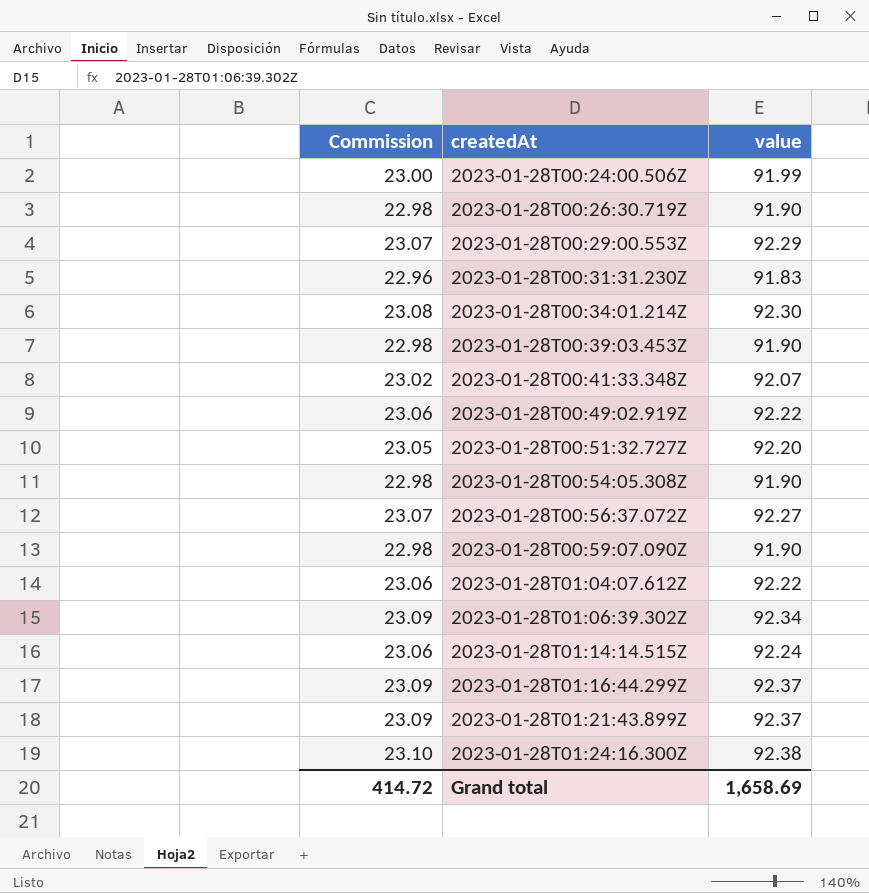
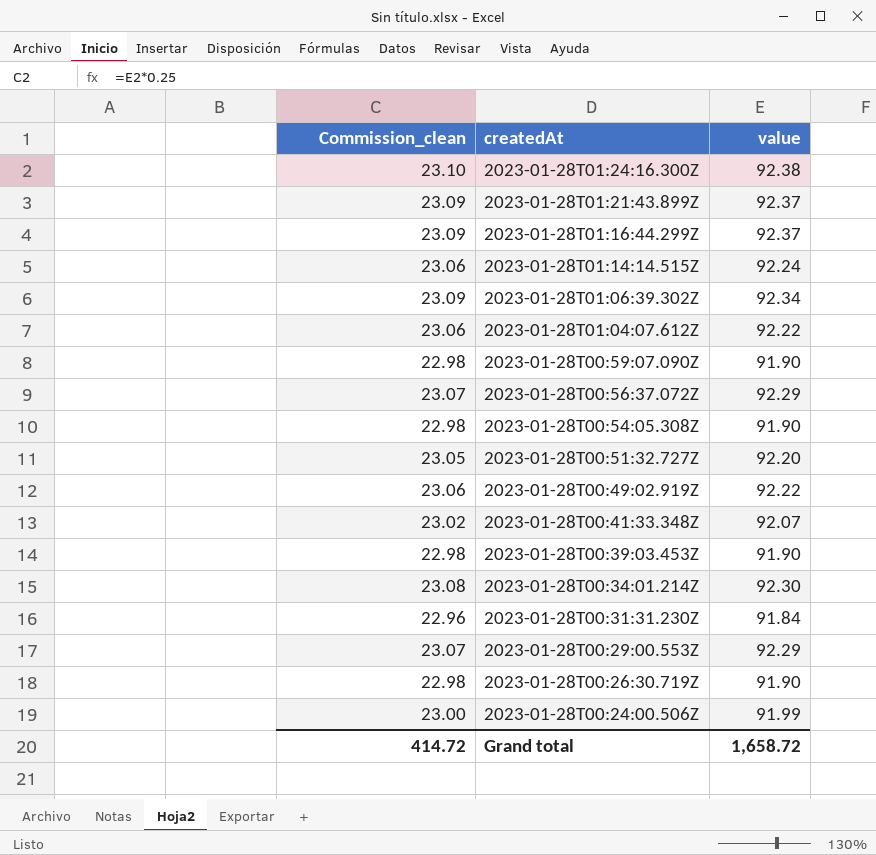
row order: createdAt ascending -> createdAt descending
column name: Commission -> Commission_clean
2023-01-28T00:56:37.072Z | value: 92.27 -> 92.29
2023-01-28T00:31:31.230Z | value: 91.83 -> 91.84
Grand total | value: 1,658.69 -> 1,658.72

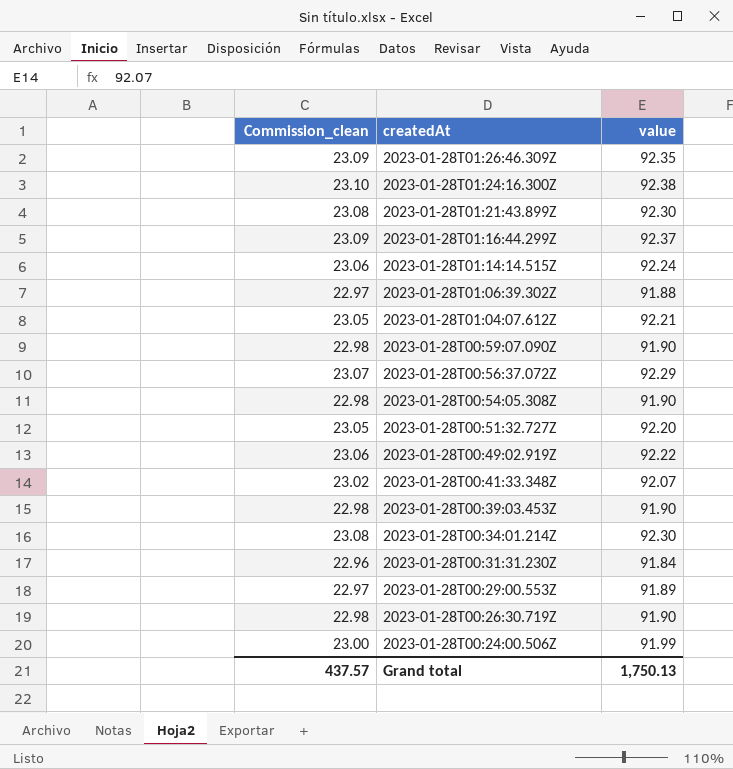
row 2023-01-28T01:26:46.309Z: none -> 23.09 | 92.35
2023-01-28T01:21:43.899Z | Commission_clean: 23.09 -> 23.08
2023-01-28T01:21:43.899Z | value: 92.37 -> 92.30
2023-01-28T01:06:39.302Z | Commission_clean: 23.09 -> 22.97
2023-01-28T01:06:39.302Z | value: 92.34 -> 91.88
2023-01-28T01:04:07.612Z | Commission_clean: 23.06 -> 23.05
2023-01-28T01:04:07.612Z | value: 92.22 -> 92.21
2023-01-28T00:29:00.553Z | Commission_clean: 23.07 -> 22.97
2023-01-28T00:29:00.553Z | value: 92.29 -> 91.89
Grand total | Commission_clean: 414.72 -> 437.57
Grand total | value: 1,658.72 -> 1,750.13

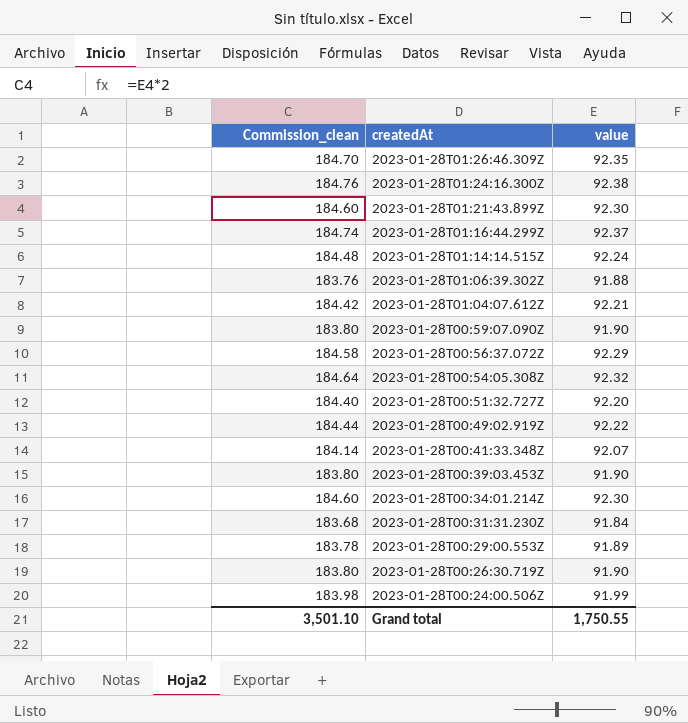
column Commission_clean | formula: [value] * 0.25 -> [value] * 2
2023-01-28T00:54:05.308Z | value: 91.90 -> 92.32
Grand total | Commission_clean: 437.57 -> 3,501.10
Grand total | value: 1,750.13 -> 1,750.55

